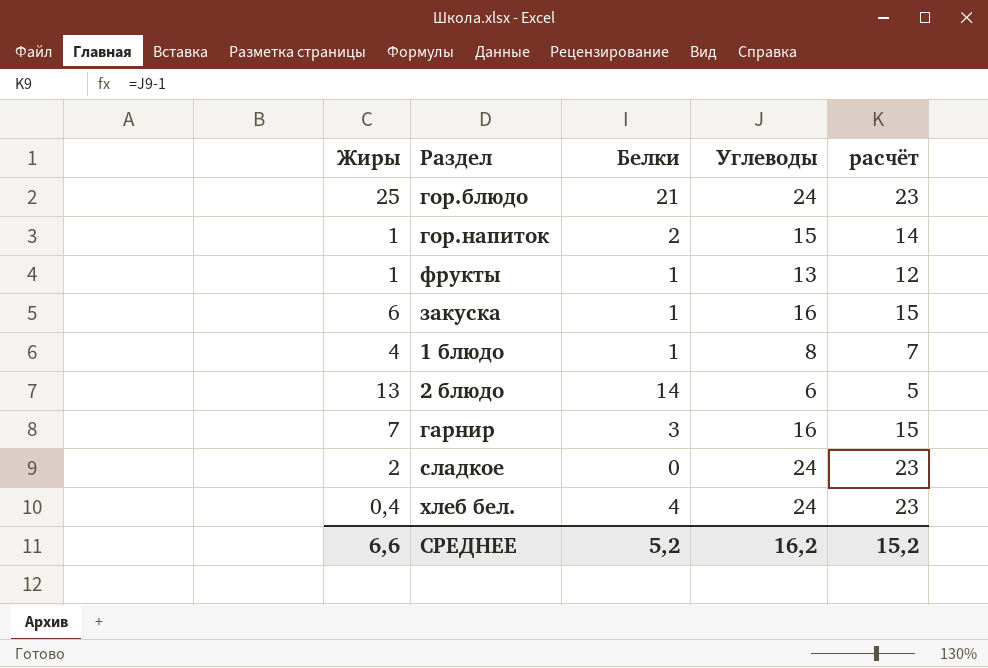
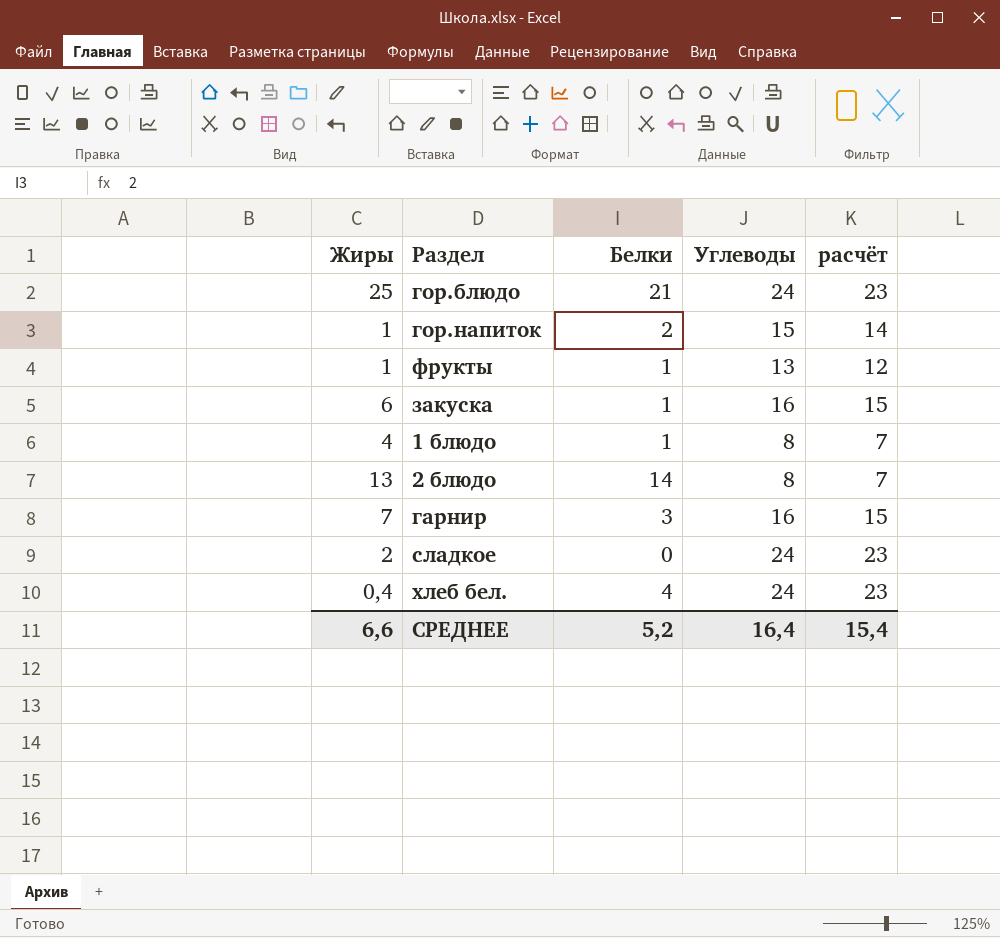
2 блюдо | Углеводы: 6 -> 8
2 блюдо | расчёт: 5 -> 7
СРЕДНЕЕ | Углеводы: 16,2 -> 16,4
СРЕДНЕЕ | расчёт: 15,2 -> 15,4

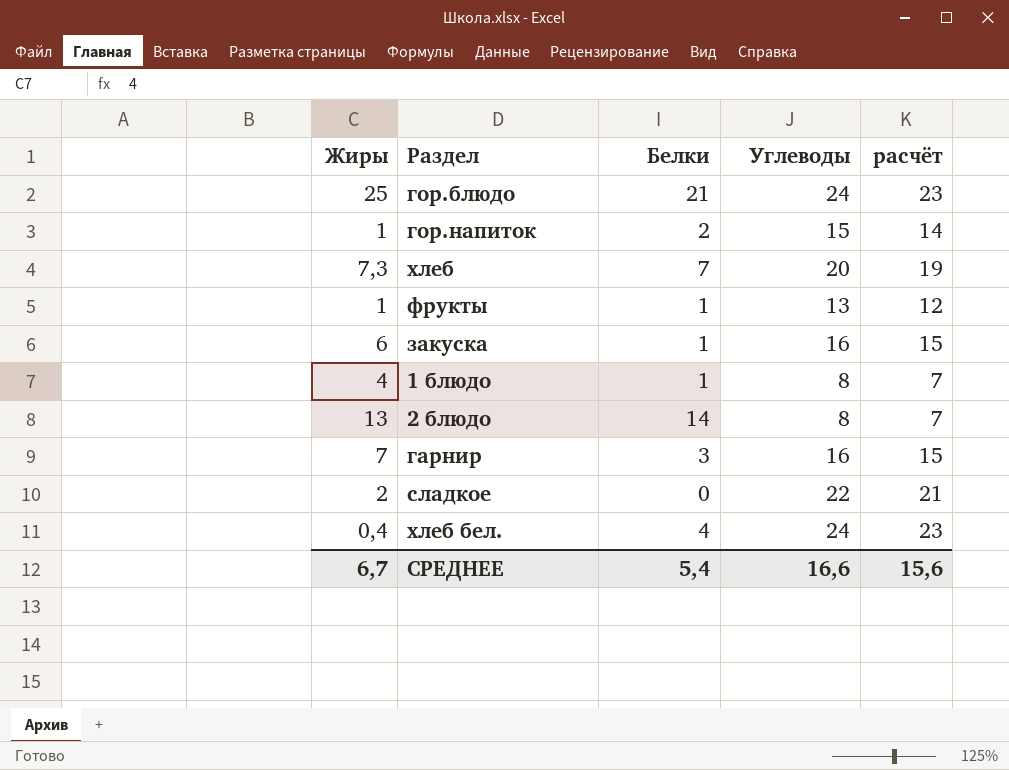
row хлеб: none -> 7,3 | 7 | 20 | 19
сладкое | Углеводы: 24 -> 22
сладкое | расчёт: 23 -> 21
СРЕДНЕЕ | Жиры: 6,6 -> 6,7
СРЕДНЕЕ | Белки: 5,2 -> 5,4
СРЕДНЕЕ | Углеводы: 16,4 -> 16,6
СРЕДНЕЕ | расчёт: 15,4 -> 15,6

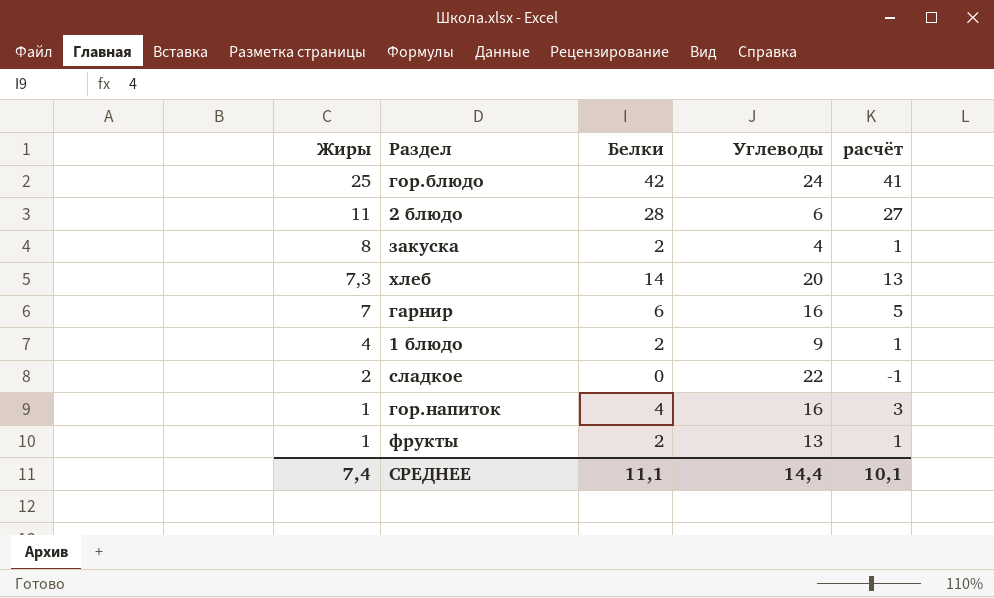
row order: none -> Жиры descending
column расчёт | formula: [Углеводы] - 1 -> [Белки] - 1
row хлеб бел.: 0,4 | 4 | 24 | 23 -> none
гор.блюдо | Белки: 21 -> 42
2 блюдо | Жиры: 13 -> 11
2 блюдо | Белки: 14 -> 28
2 блюдо | Углеводы: 8 -> 6
закуска | Жиры: 6 -> 8
закуска | Белки: 1 -> 2
закуска | Углеводы: 16 -> 4
хлеб | Белки: 7 -> 14
гарнир | Белки: 3 -> 6
1 блюдо | Белки: 1 -> 2
1 блюдо | Углеводы: 8 -> 9
гор.напиток | Белки: 2 -> 4
гор.напиток | Углеводы: 15 -> 16
фрукты | Белки: 1 -> 2
СРЕДНЕЕ | Жиры: 6,7 -> 7,4
СРЕДНЕЕ | Белки: 5,4 -> 11,1
СРЕДНЕЕ | Углеводы: 16,6 -> 14,4
СРЕДНЕЕ | расчёт: 15,6 -> 10,1

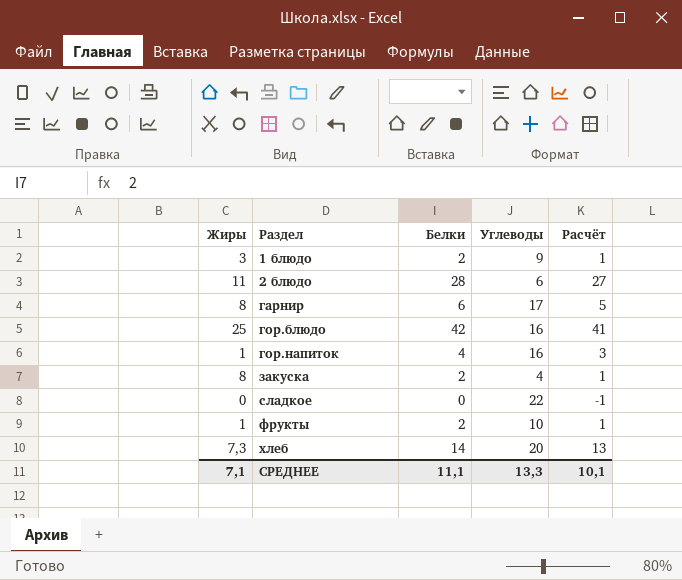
row order: Жиры descending -> Раздел ascending
column name: расчёт -> Расчёт
1 блюдо | Жиры: 4 -> 3
гарнир | Жиры: 7 -> 8
гарнир | Углеводы: 16 -> 17
гор.блюдо | Углеводы: 24 -> 16
сладкое | Жиры: 2 -> 0
фрукты | Углеводы: 13 -> 10
СРЕДНЕЕ | Жиры: 7,4 -> 7,1
СРЕДНЕЕ | Углеводы: 14,4 -> 13,3

